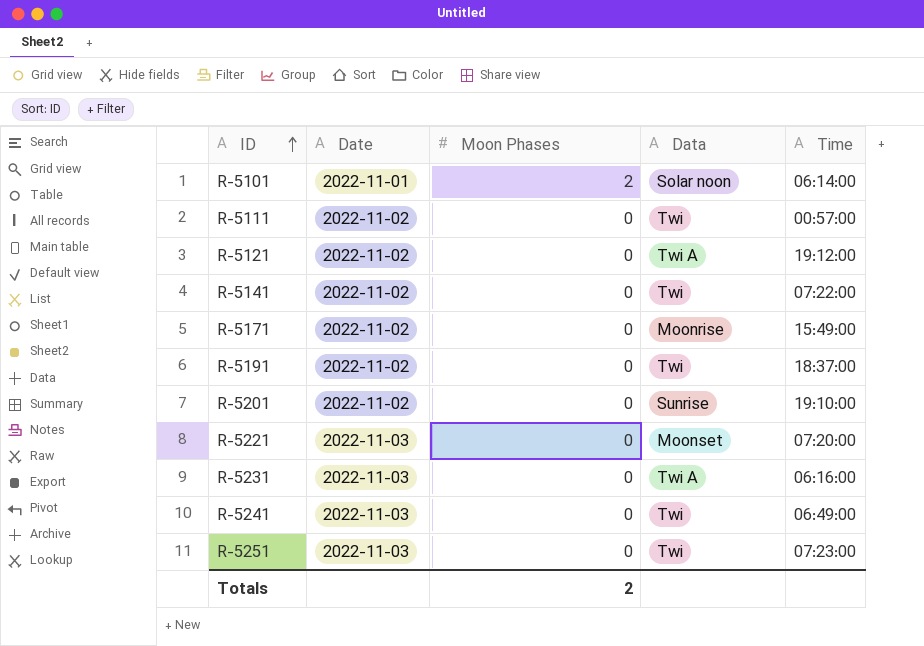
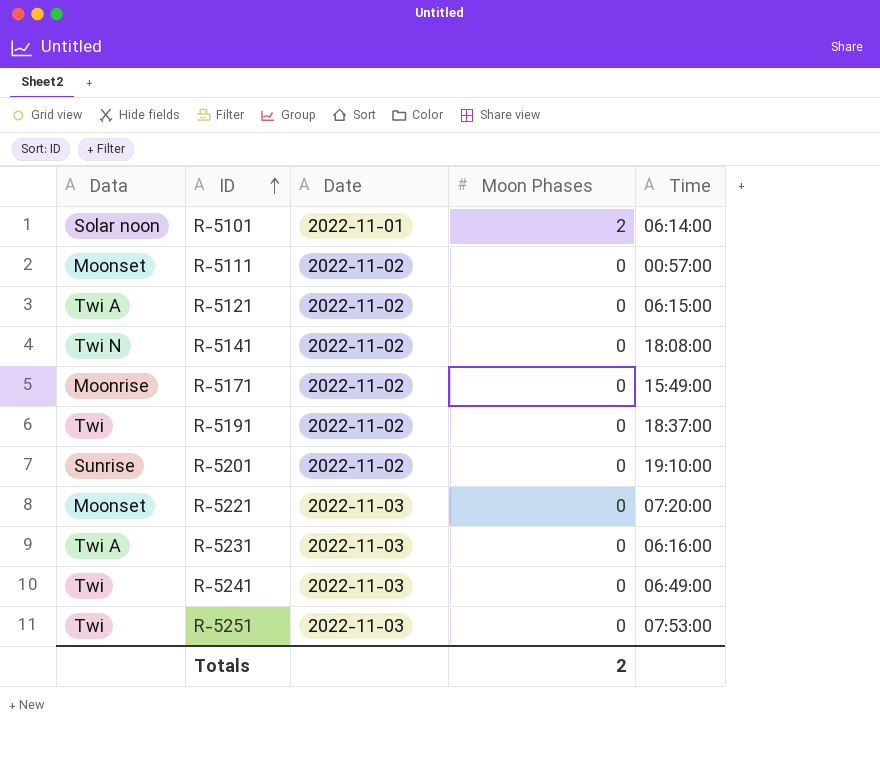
column Data | position: 4 -> 1
R-5111 | Data: Twi -> Moonset
R-5121 | Time: 19:12:00 -> 06:15:00
R-5141 | Data: Twi -> Twi N
R-5141 | Time: 07:22:00 -> 18:08:00
R-5251 | Time: 07:23:00 -> 07:53:00

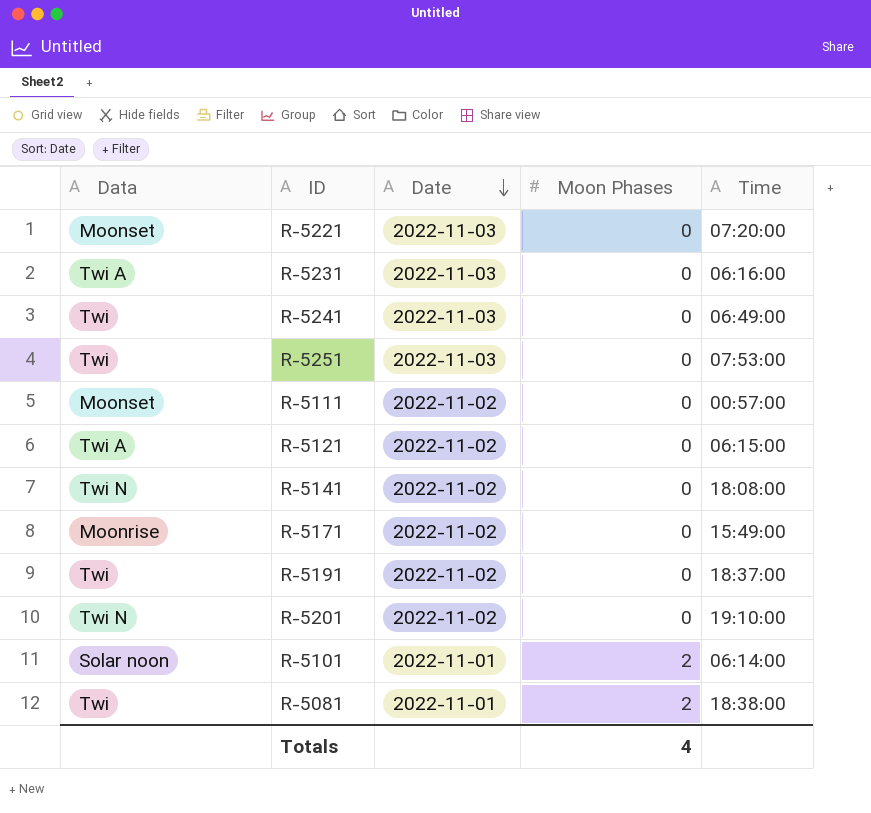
row order: ID ascending -> Date descending
R-5201 | Data: Sunrise -> Twi N
row R-5081: none -> Twi | 2022-11-01 | 2 | 18:38:00
Totals | Moon Phases: 2 -> 4

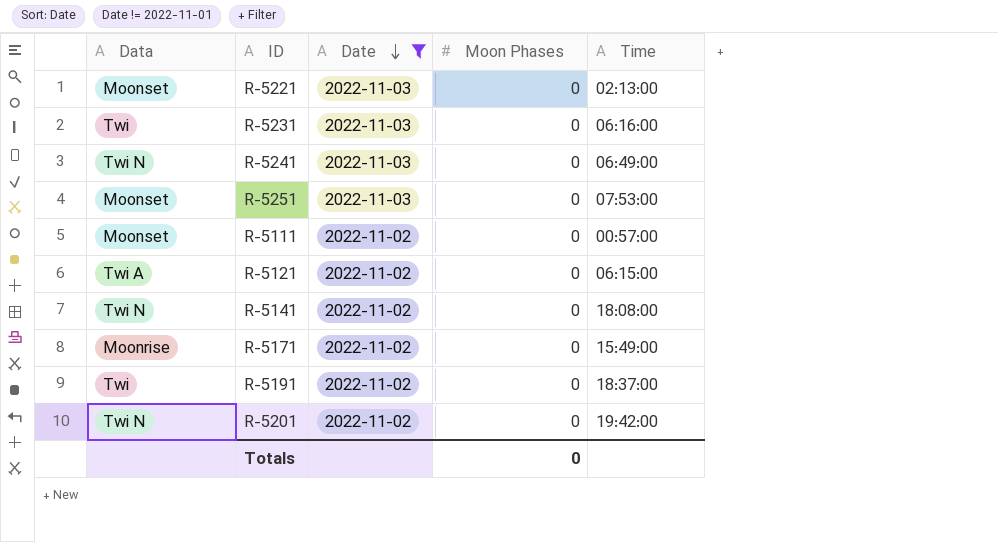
filter: none -> Date != 2022-11-01
R-5221 | Time: 07:20:00 -> 02:13:00
R-5231 | Data: Twi A -> Twi
R-5241 | Data: Twi -> Twi N
R-5251 | Data: Twi -> Moonset
R-5201 | Time: 19:10:00 -> 19:42:00
Totals | Moon Phases: 4 -> 0

